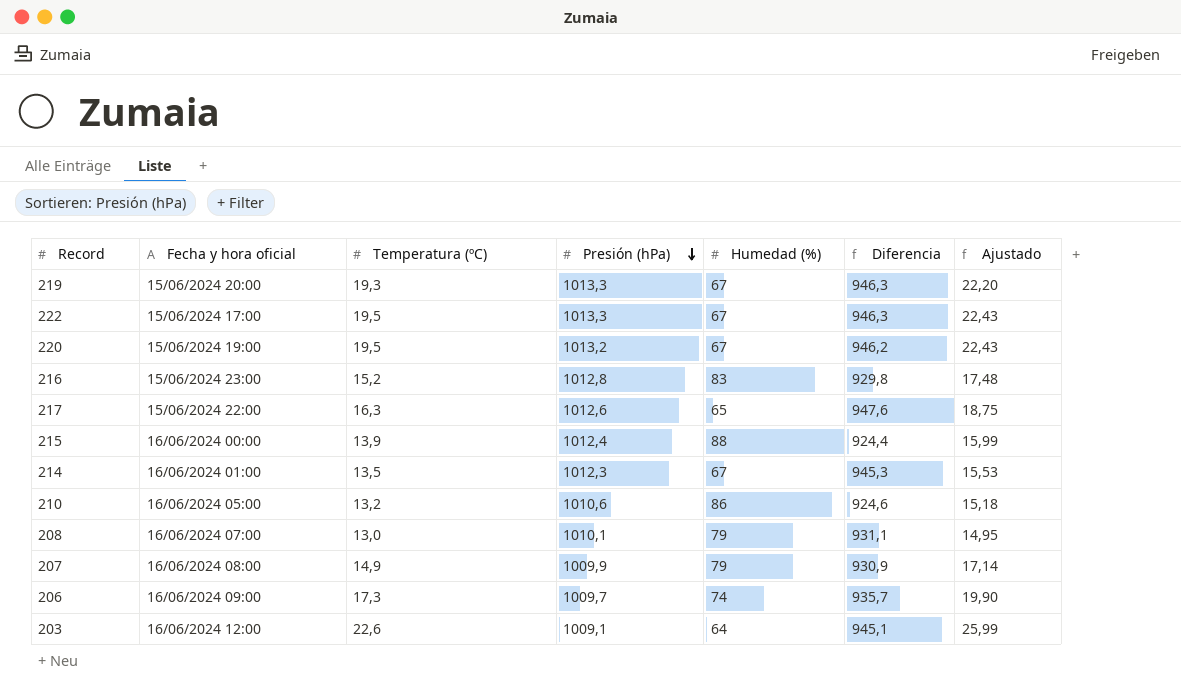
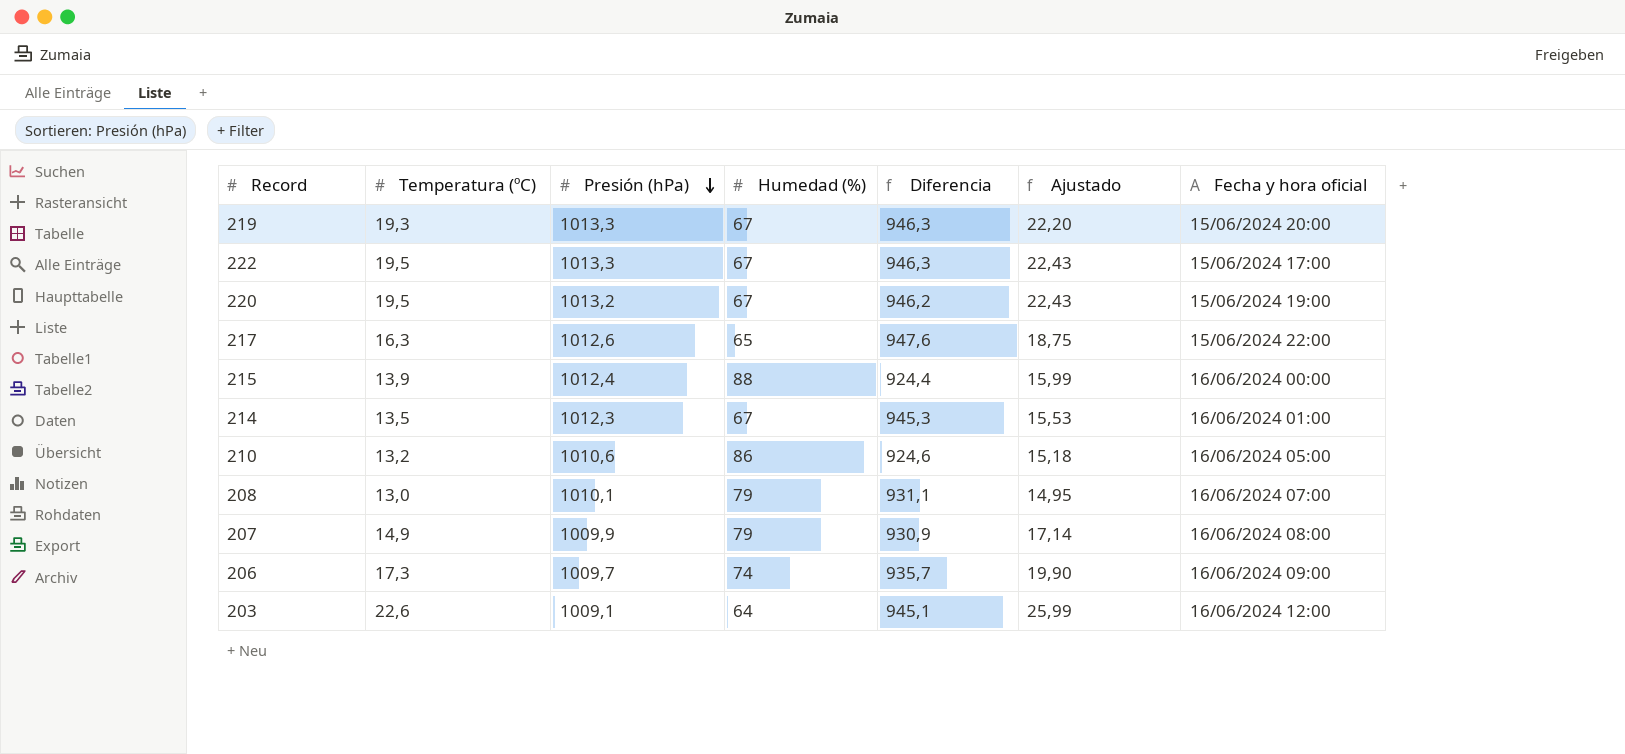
column Fecha y hora oficial | position: 2 -> 7
row 216: 15/06/2024 23:00 | 15,2 | 1012,8 | 83 | 929,8 | 17,48 -> none

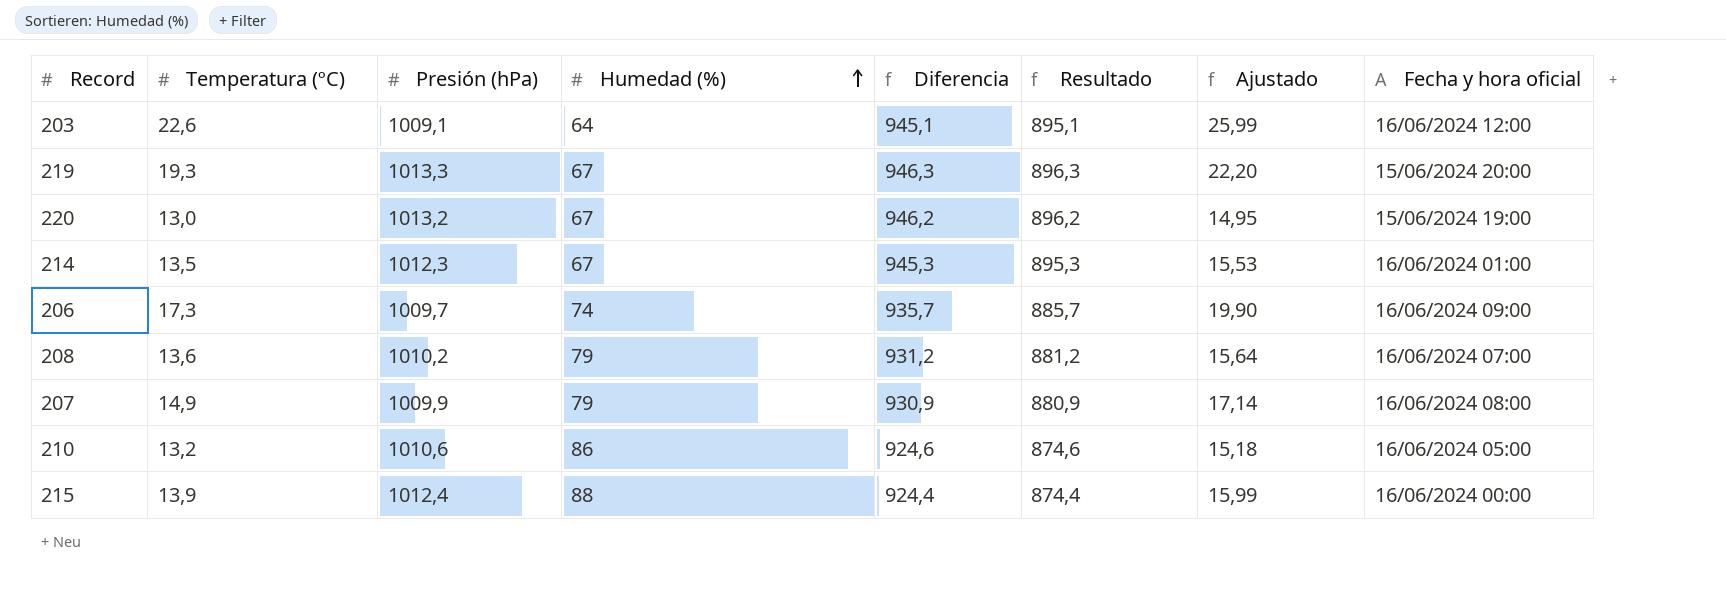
row order: Presión (hPa) descending -> Humedad (%) ascending
column Resultado | formula: none -> [Diferencia] - 50
row 222: 19,5 | 1013,3 | 67 | 946,3 | 22,43 | 15/06/2024 17:00 -> none
row 217: 16,3 | 1012,6 | 65 | 947,6 | 18,75 | 15/06/2024 22:00 -> none
220 | Temperatura (ºC): 19,5 -> 13,0
220 | Ajustado: 22,43 -> 14,95
208 | Temperatura (ºC): 13,0 -> 13,6
208 | Presión (hPa): 1010,1 -> 1010,2
208 | Diferencia: 931,1 -> 931,2
208 | Ajustado: 14,95 -> 15,64

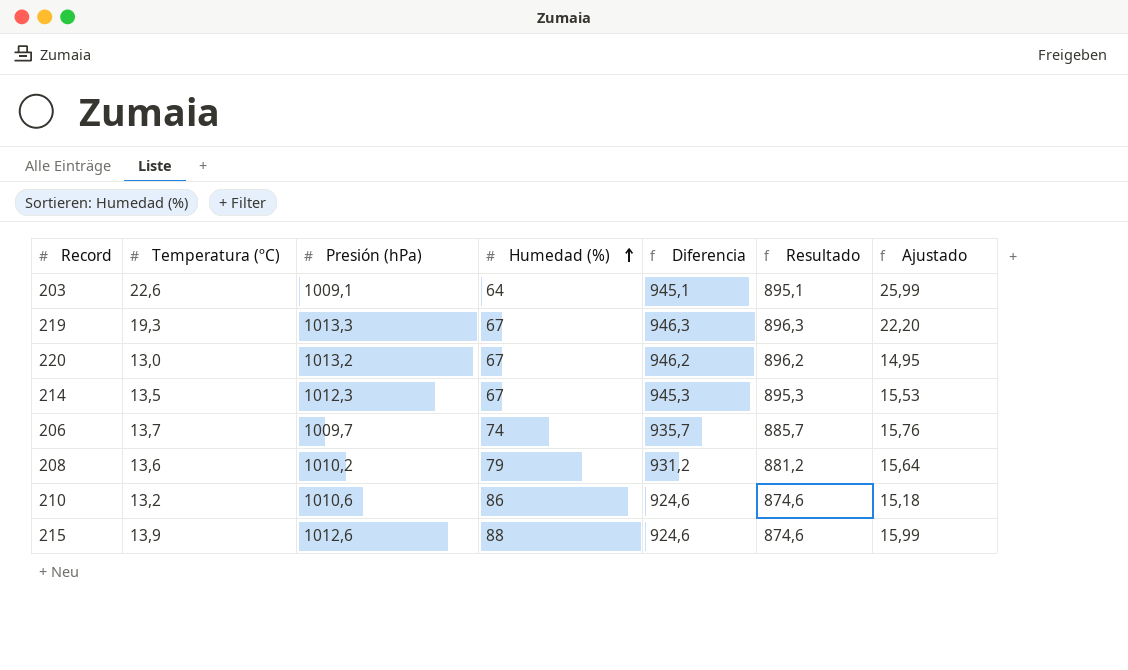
column Fecha y hora oficial | position: 8 -> none
row 207: 14,9 | 1009,9 | 79 | 930,9 | 880,9 | 17,14 | 16/06/2024 08:00 -> none
206 | Temperatura (ºC): 17,3 -> 13,7
206 | Ajustado: 19,90 -> 15,76
215 | Presión (hPa): 1012,4 -> 1012,6
215 | Diferencia: 924,4 -> 924,6
215 | Resultado: 874,4 -> 874,6

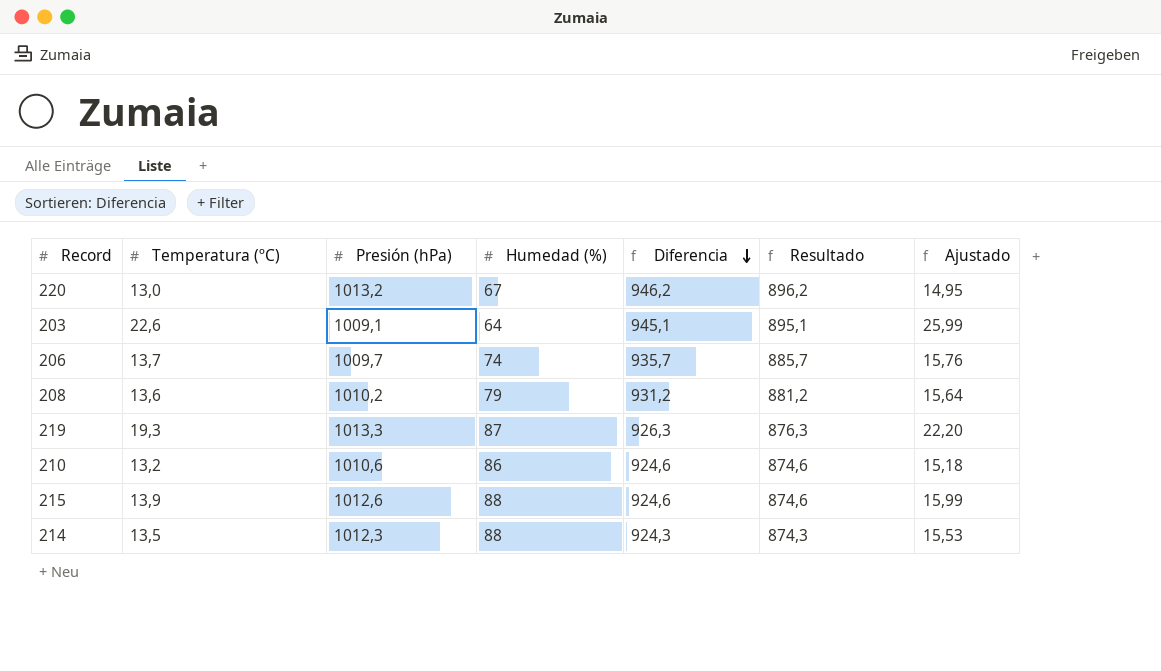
row order: Humedad (%) ascending -> Diferencia descending
219 | Humedad (%): 67 -> 87
219 | Diferencia: 946,3 -> 926,3
219 | Resultado: 896,3 -> 876,3
214 | Humedad (%): 67 -> 88
214 | Diferencia: 945,3 -> 924,3
214 | Resultado: 895,3 -> 874,3

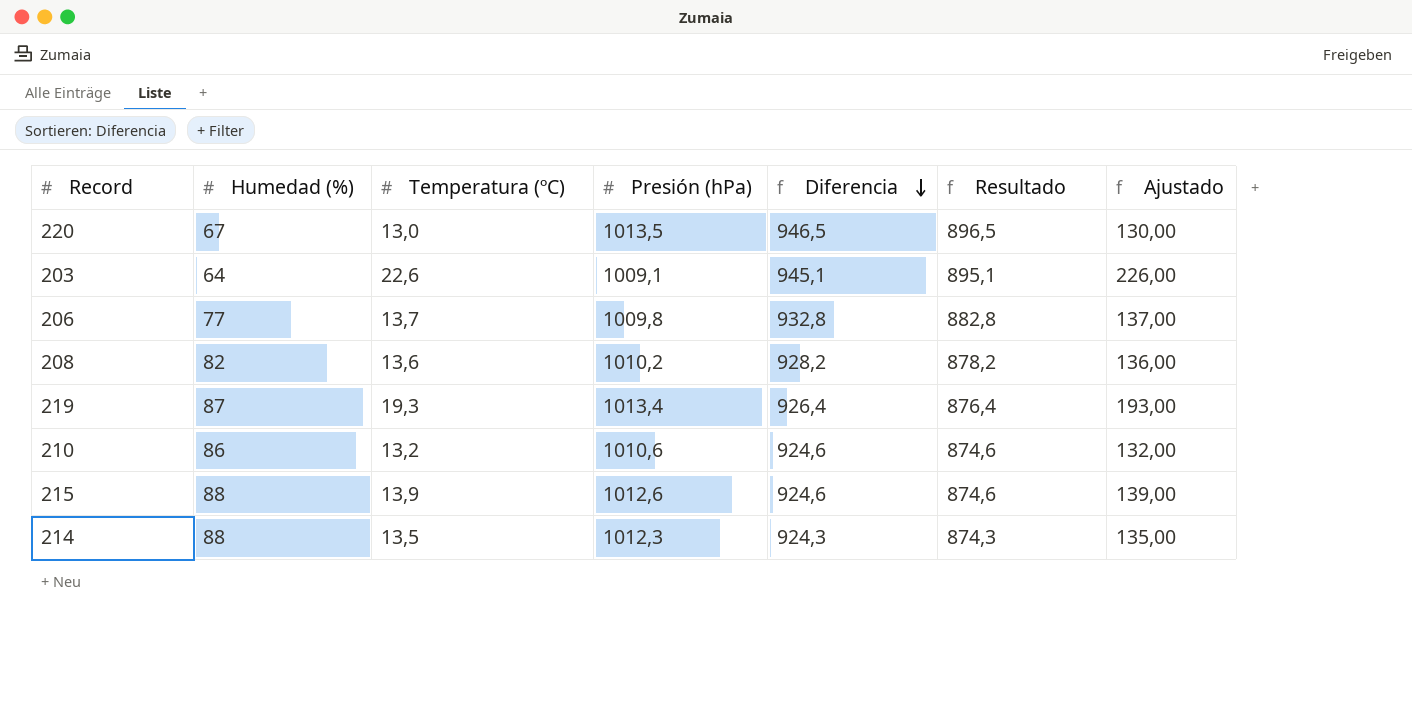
column Humedad (%) | position: 4 -> 2
column Ajustado | formula: [Temperatura (ºC)] * 1,15 -> [Temperatura (ºC)] * 10
220 | Presión (hPa): 1013,2 -> 1013,5
220 | Diferencia: 946,2 -> 946,5
220 | Resultado: 896,2 -> 896,5
206 | Humedad (%): 74 -> 77
206 | Presión (hPa): 1009,7 -> 1009,8
206 | Diferencia: 935,7 -> 932,8
206 | Resultado: 885,7 -> 882,8
208 | Humedad (%): 79 -> 82
208 | Diferencia: 931,2 -> 928,2
208 | Resultado: 881,2 -> 878,2
219 | Presión (hPa): 1013,3 -> 1013,4
219 | Diferencia: 926,3 -> 926,4
219 | Resultado: 876,3 -> 876,4

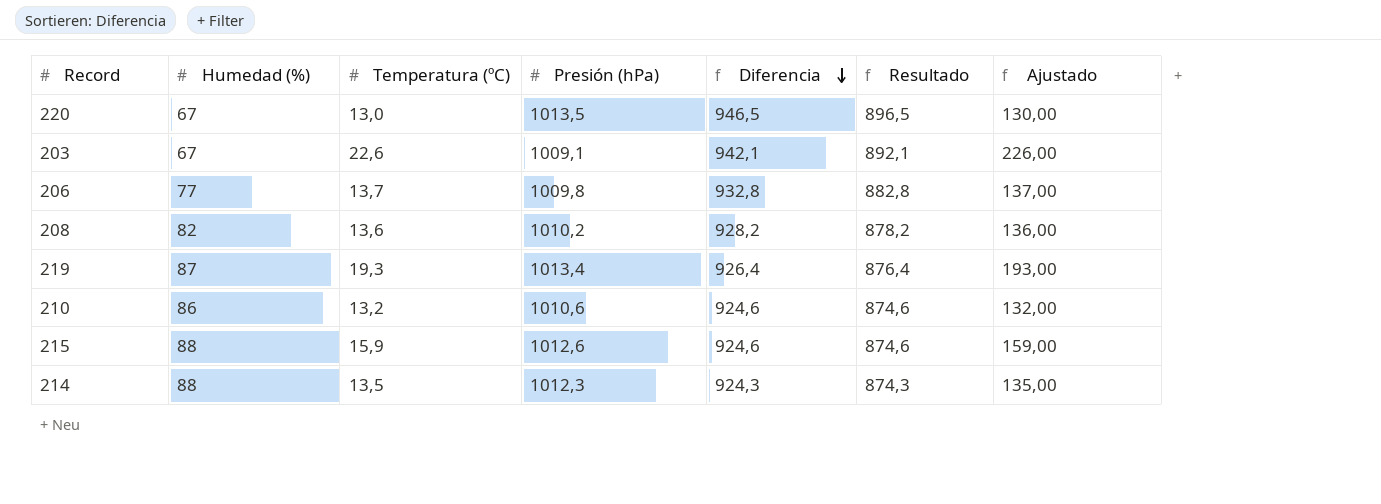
203 | Humedad (%): 64 -> 67
203 | Diferencia: 945,1 -> 942,1
203 | Resultado: 895,1 -> 892,1
215 | Temperatura (ºC): 13,9 -> 15,9
215 | Ajustado: 139,00 -> 159,00

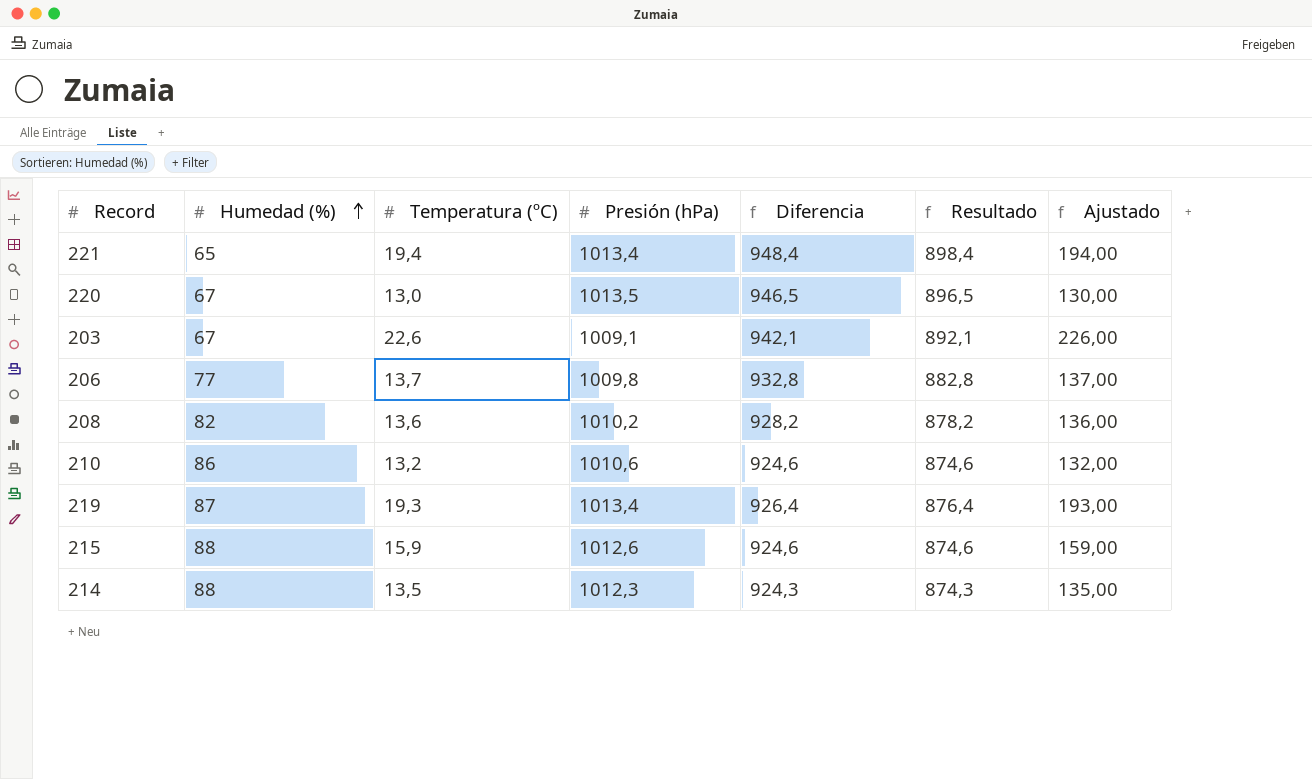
row order: Diferencia descending -> Humedad (%) ascending
row 221: none -> 65 | 19,4 | 1013,4 | 948,4 | 898,4 | 194,00

